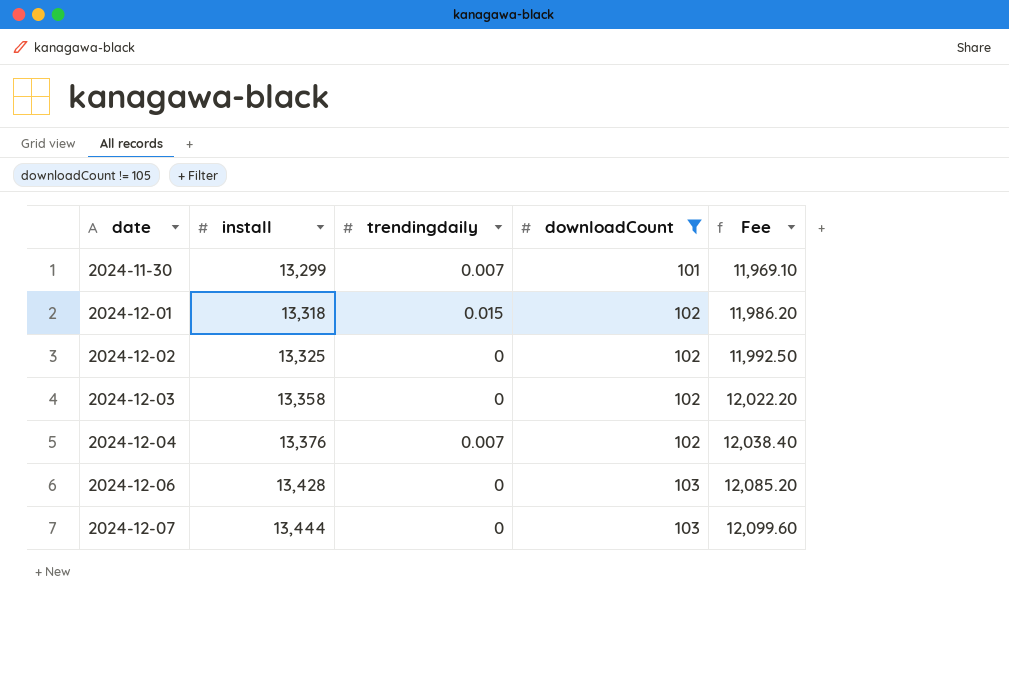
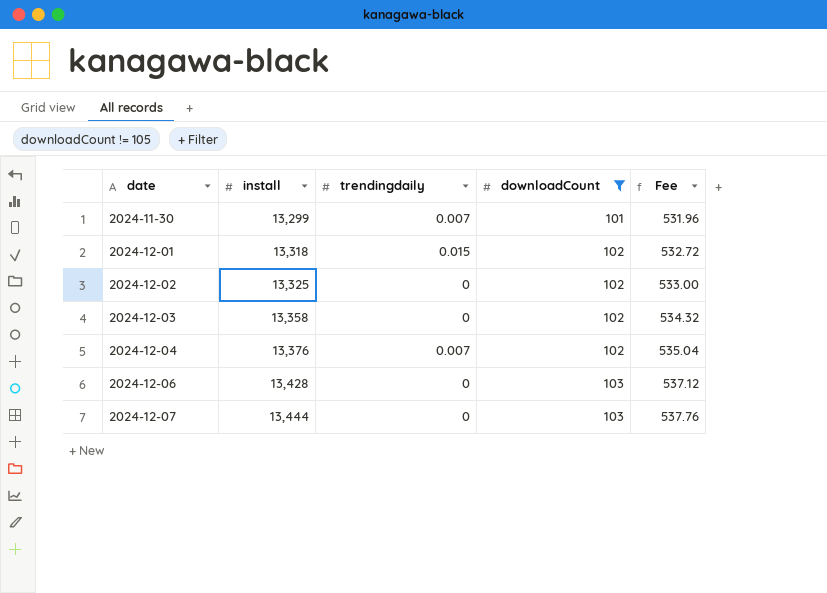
column Fee | formula: [install] * 0.9 -> [install] * 0.04

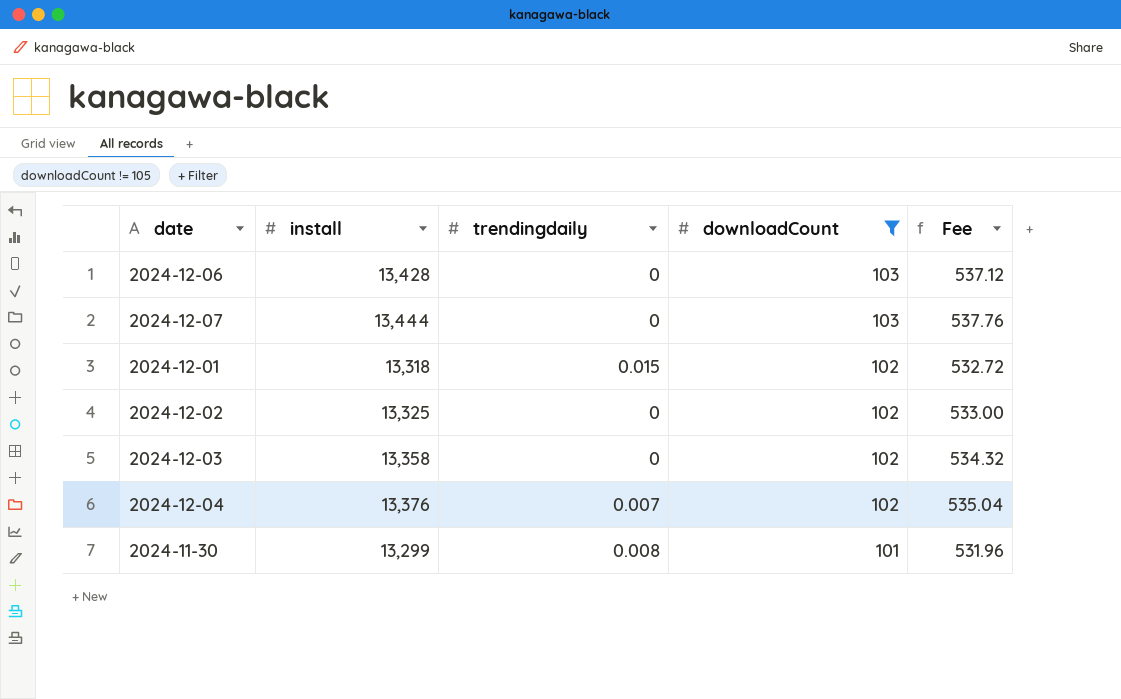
row order: date ascending -> downloadCount descending
2024-11-30 | trendingdaily: 0.007 -> 0.008

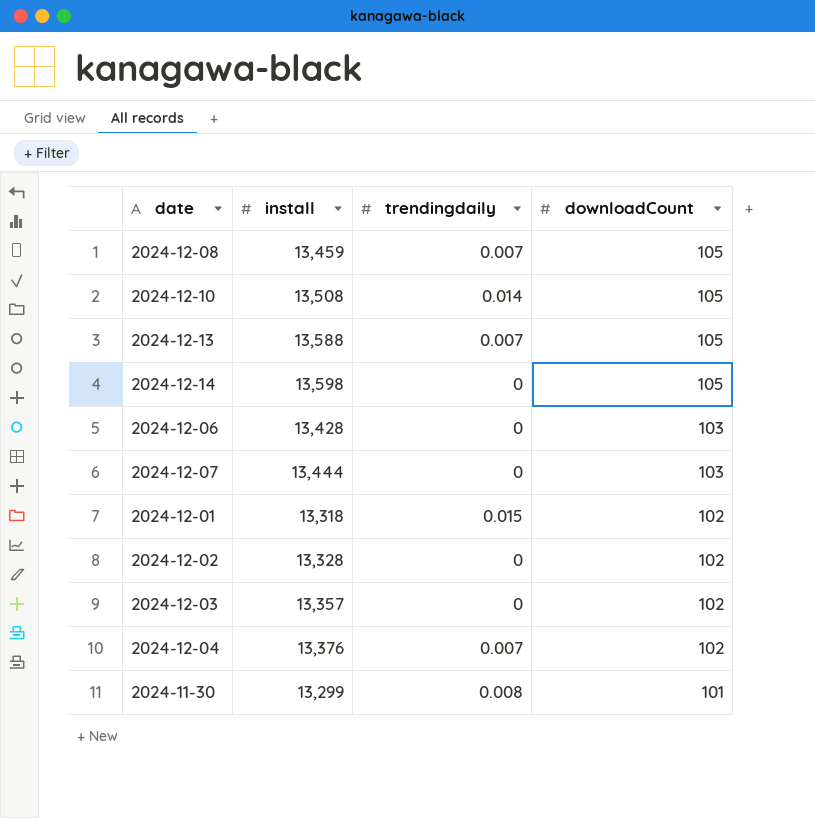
filter: downloadCount != 105 -> none
column Fee | formula: [install] * 0.04 -> none
2024-12-02 | install: 13,325 -> 13,328
2024-12-03 | install: 13,358 -> 13,357

